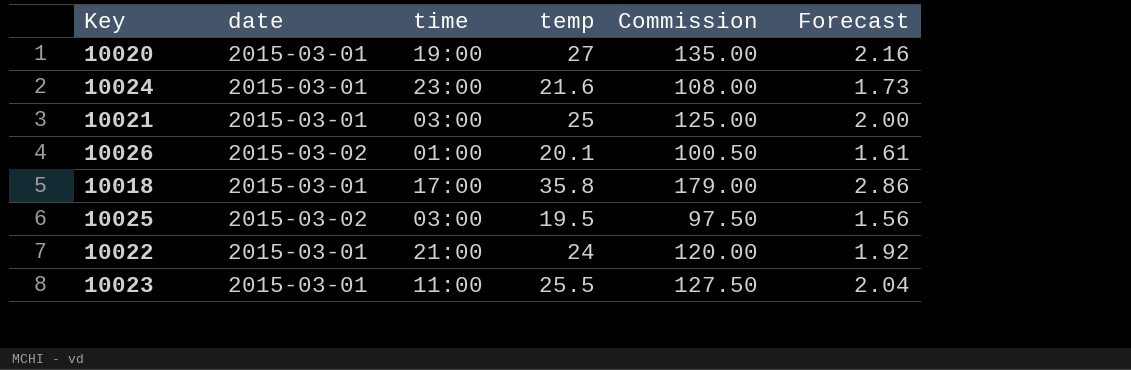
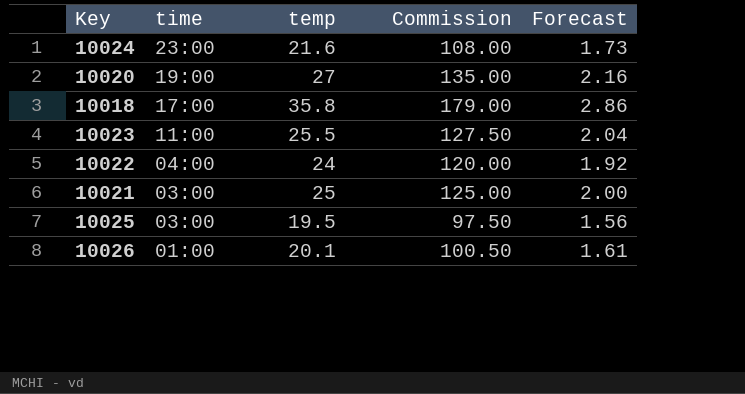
row order: none -> time descending
column date | position: 2 -> none
10022 | time: 21:00 -> 04:00

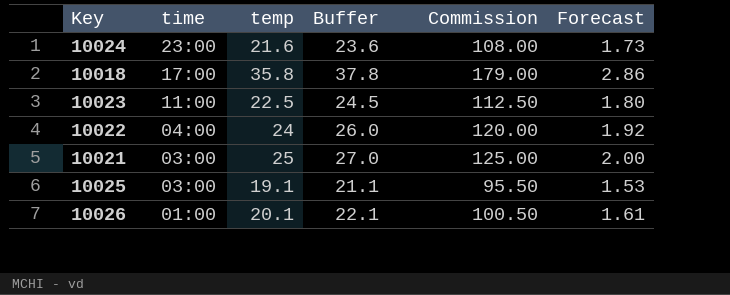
column Buffer | formula: none -> [temp] + 2
row 10020: 19:00 | 27 | 135.00 | 2.16 -> none
10023 | temp: 25.5 -> 22.5
10023 | Commission: 127.50 -> 112.50
10023 | Forecast: 2.04 -> 1.80
10025 | temp: 19.5 -> 19.1
10025 | Commission: 97.50 -> 95.50
10025 | Forecast: 1.56 -> 1.53

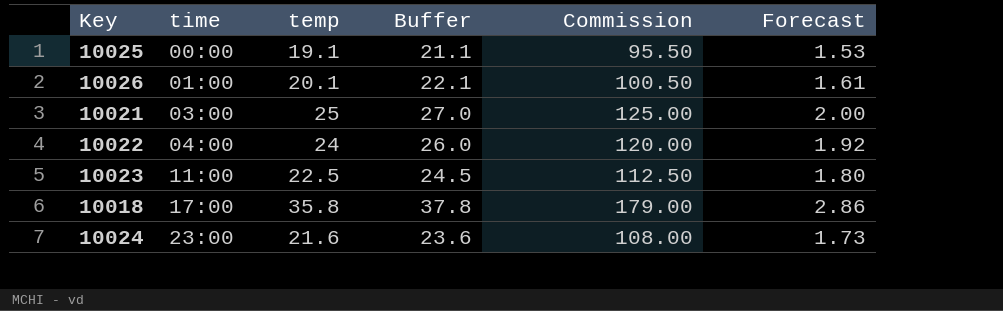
row order: time descending -> time ascending
10025 | time: 03:00 -> 00:00

